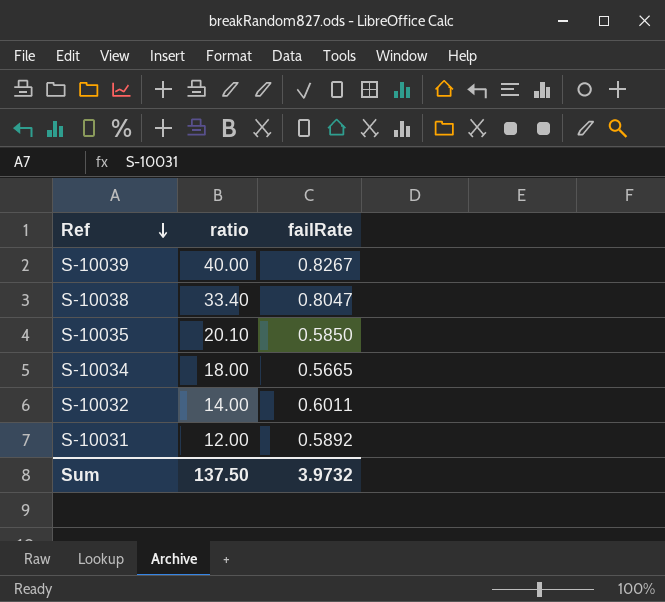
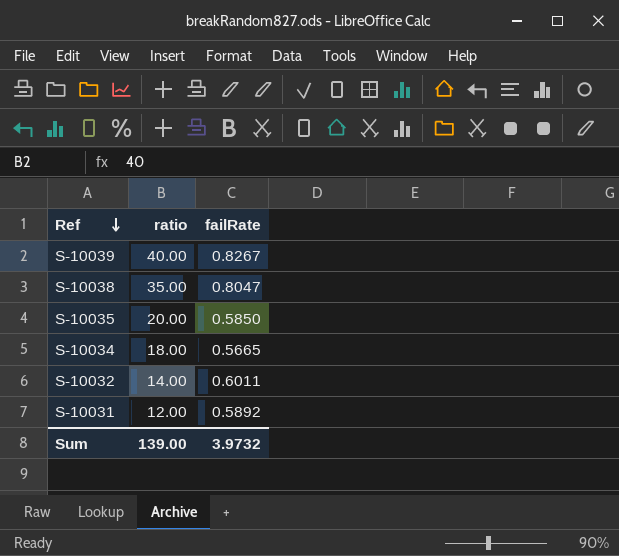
S-10038 | ratio: 33.40 -> 35.00
S-10035 | ratio: 20.10 -> 20.00
Sum | ratio: 137.50 -> 139.00

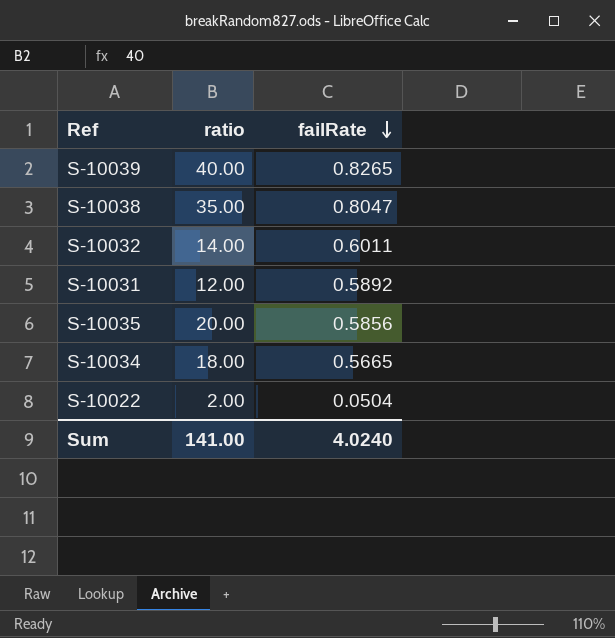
row order: Ref descending -> failRate descending
S-10039 | failRate: 0.8267 -> 0.8265
S-10035 | failRate: 0.5850 -> 0.5856
row S-10022: none -> 2.00 | 0.0504
Sum | ratio: 139.00 -> 141.00
Sum | failRate: 3.9732 -> 4.0240

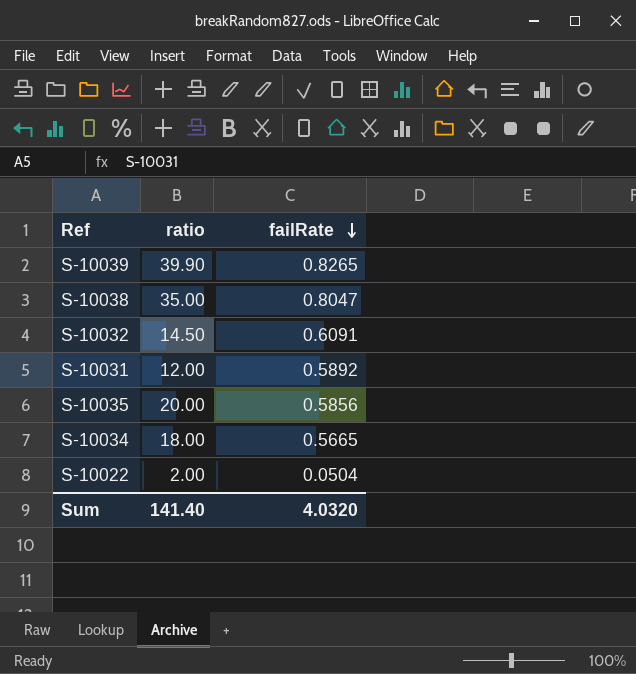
S-10039 | ratio: 40.00 -> 39.90
S-10032 | ratio: 14.00 -> 14.50
S-10032 | failRate: 0.6011 -> 0.6091
Sum | ratio: 141.00 -> 141.40
Sum | failRate: 4.0240 -> 4.0320

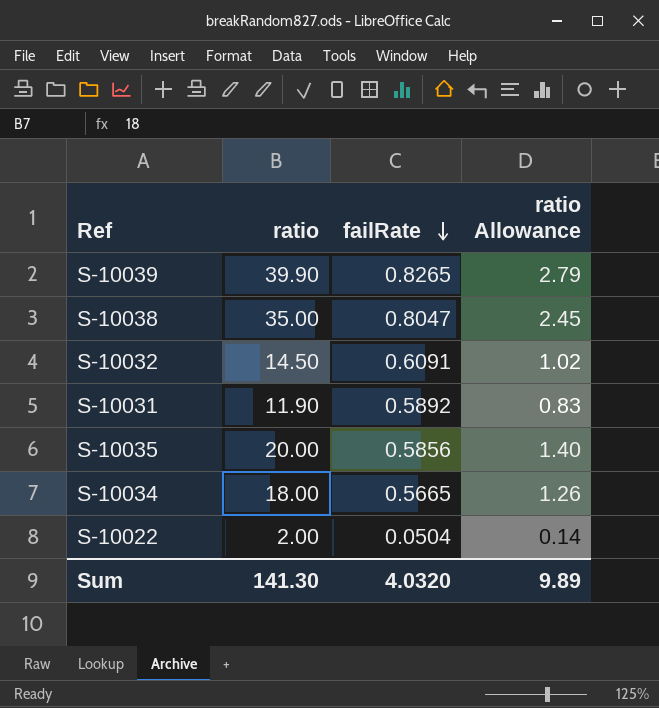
column ratio Allowance | formula: none -> [ratio] * 0.07
S-10031 | ratio: 12.00 -> 11.90
Sum | ratio: 141.40 -> 141.30

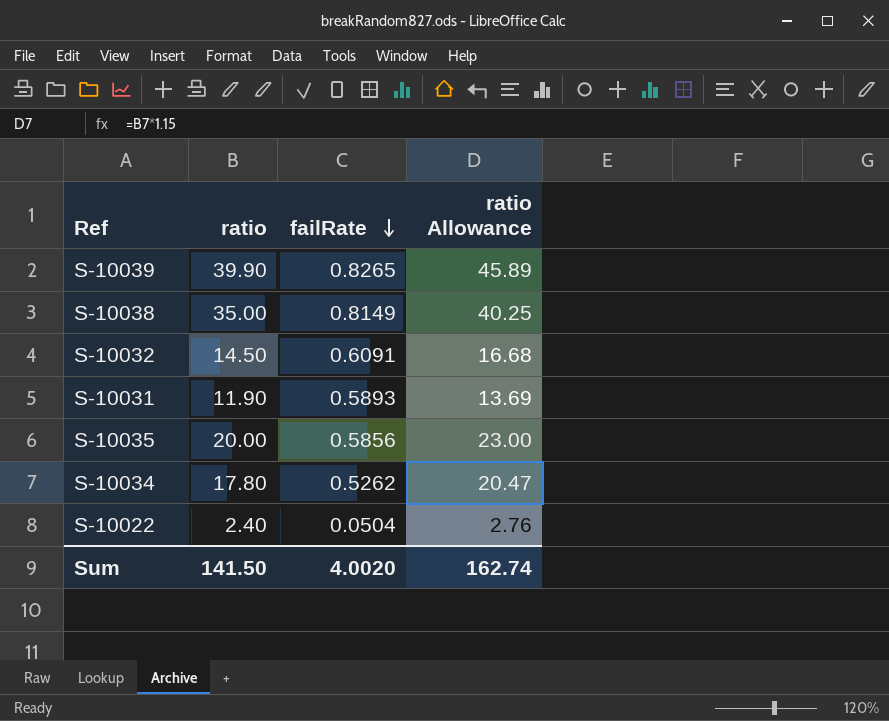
column ratio Allowance | formula: [ratio] * 0.07 -> [ratio] * 1.15
S-10038 | failRate: 0.8047 -> 0.8149
S-10031 | failRate: 0.5892 -> 0.5893
S-10034 | ratio: 18.00 -> 17.80
S-10034 | failRate: 0.5665 -> 0.5262
S-10022 | ratio: 2.00 -> 2.40
Sum | ratio: 141.30 -> 141.50
Sum | failRate: 4.0320 -> 4.0020
Sum | ratio Allowance: 9.89 -> 162.74

